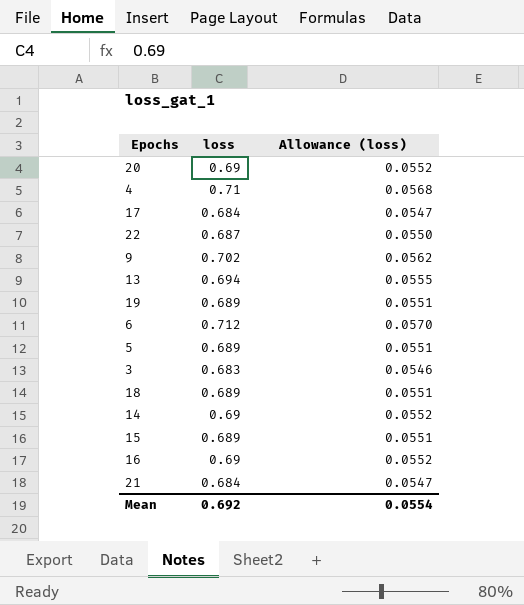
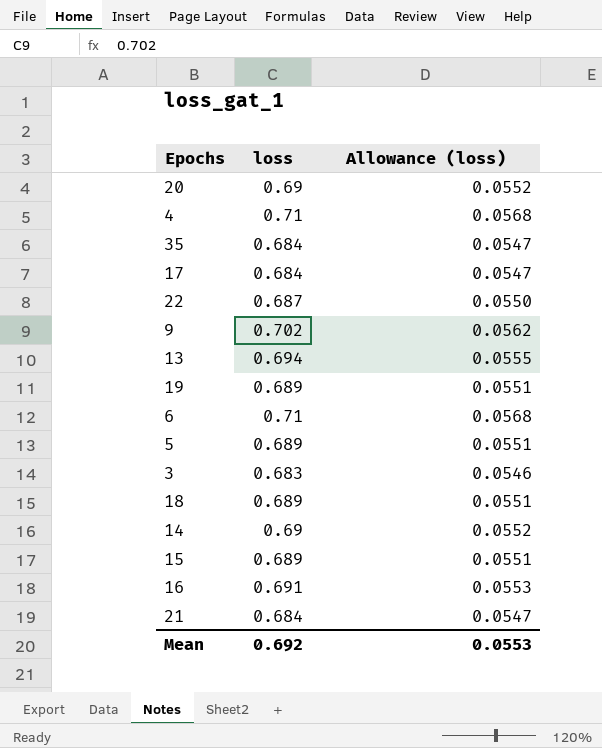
row 35: none -> 0.684 | 0.0547
6 | loss: 0.712 -> 0.71
6 | Allowance (loss): 0.0570 -> 0.0568
16 | loss: 0.69 -> 0.691
16 | Allowance (loss): 0.0552 -> 0.0553
Mean | Allowance (loss): 0.0554 -> 0.0553

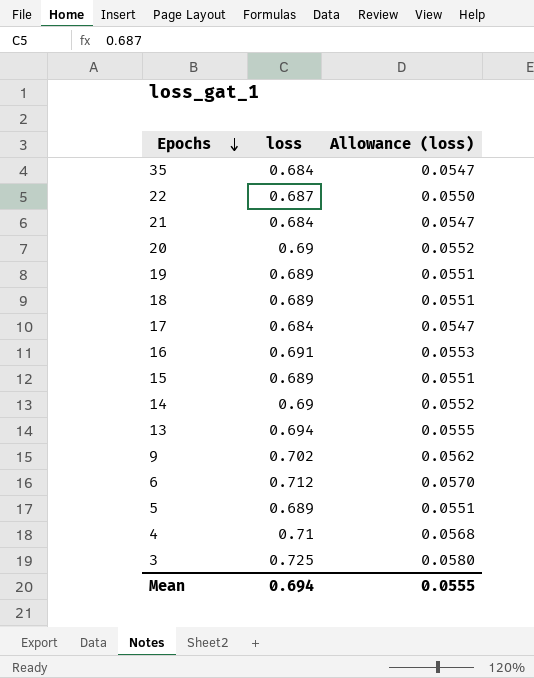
row order: none -> Epochs descending
6 | loss: 0.71 -> 0.712
6 | Allowance (loss): 0.0568 -> 0.0570
3 | loss: 0.683 -> 0.725
3 | Allowance (loss): 0.0546 -> 0.0580
Mean | loss: 0.692 -> 0.694
Mean | Allowance (loss): 0.0553 -> 0.0555

